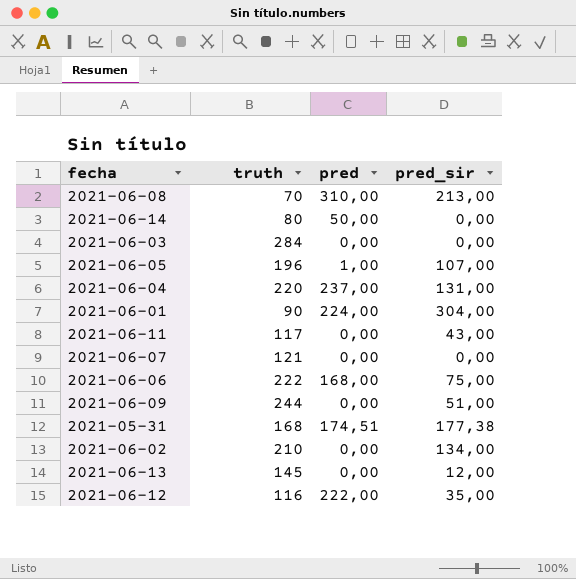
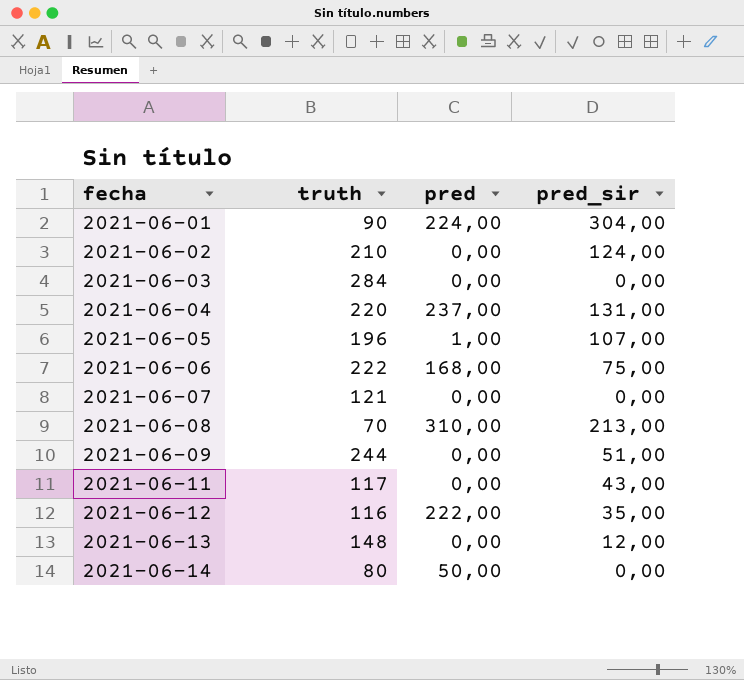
row order: none -> fecha ascending
row 2021-05-31: 168 | 174,51 | 177,38 -> none
2021-06-02 | pred_sir: 134,00 -> 124,00
2021-06-13 | truth: 145 -> 148

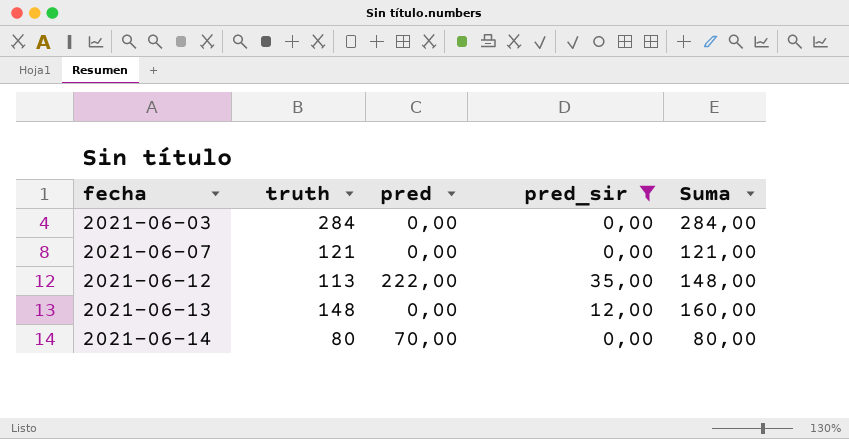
filter: none -> pred_sir <= 35,00
column Suma | formula: none -> [truth] + [pred_sir]
2021-06-12 | truth: 116 -> 113
2021-06-14 | pred: 50,00 -> 70,00

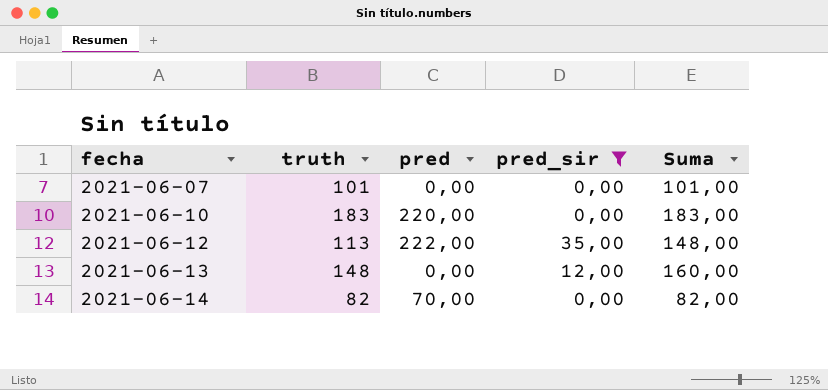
row 2021-06-03: 284 | 0,00 | 0,00 | 284,00 -> none
2021-06-07 | truth: 121 -> 101
2021-06-07 | Suma: 121,00 -> 101,00
row 2021-06-10: none -> 183 | 220,00 | 0,00 | 183,00
2021-06-14 | truth: 80 -> 82
2021-06-14 | Suma: 80,00 -> 82,00

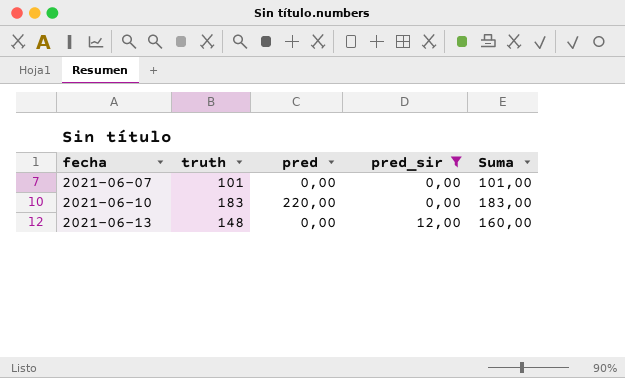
row 2021-06-12: 113 | 222,00 | 35,00 | 148,00 -> none
row 2021-06-14: 82 | 70,00 | 0,00 | 82,00 -> none

